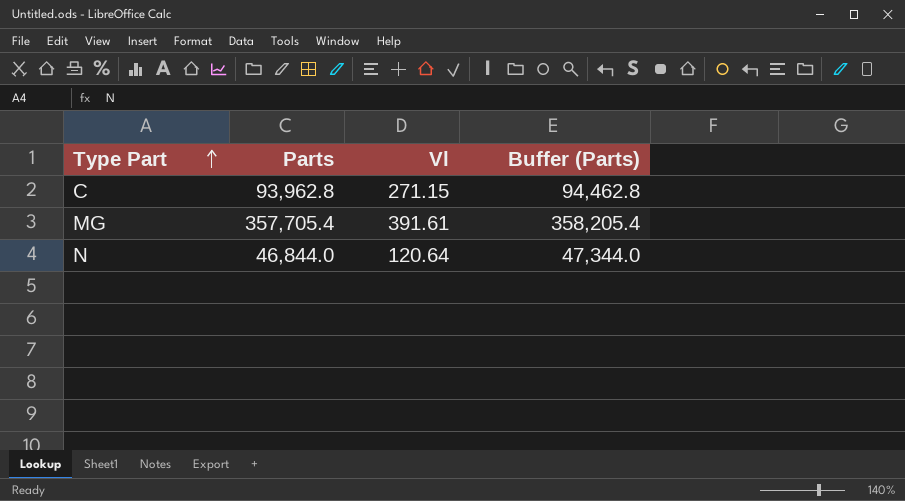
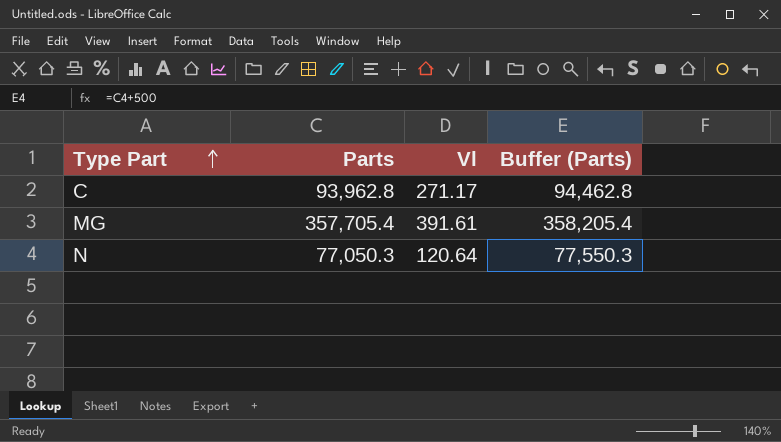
C | Vl: 271.15 -> 271.17
N | Parts: 46,844.0 -> 77,050.3
N | Buffer (Parts): 47,344.0 -> 77,550.3

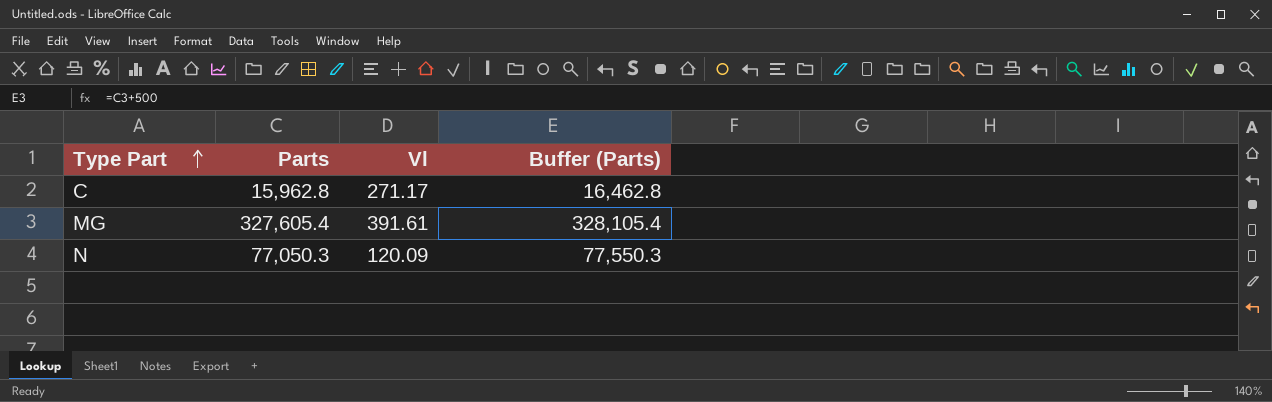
C | Parts: 93,962.8 -> 15,962.8
C | Buffer (Parts): 94,462.8 -> 16,462.8
MG | Parts: 357,705.4 -> 327,605.4
MG | Buffer (Parts): 358,205.4 -> 328,105.4
N | Vl: 120.64 -> 120.09

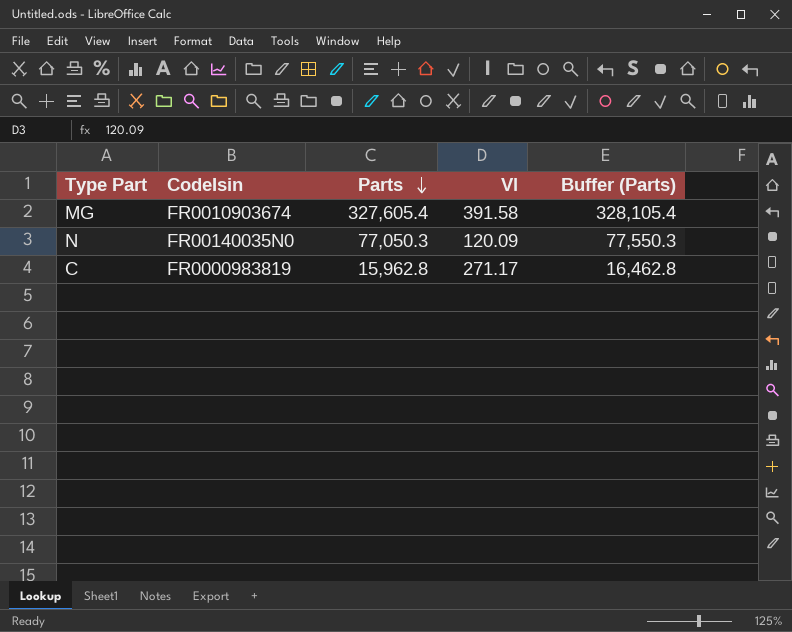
row order: Type Part ascending -> Parts descending
column CodeIsin | position: none -> 2
MG | Vl: 391.61 -> 391.58

